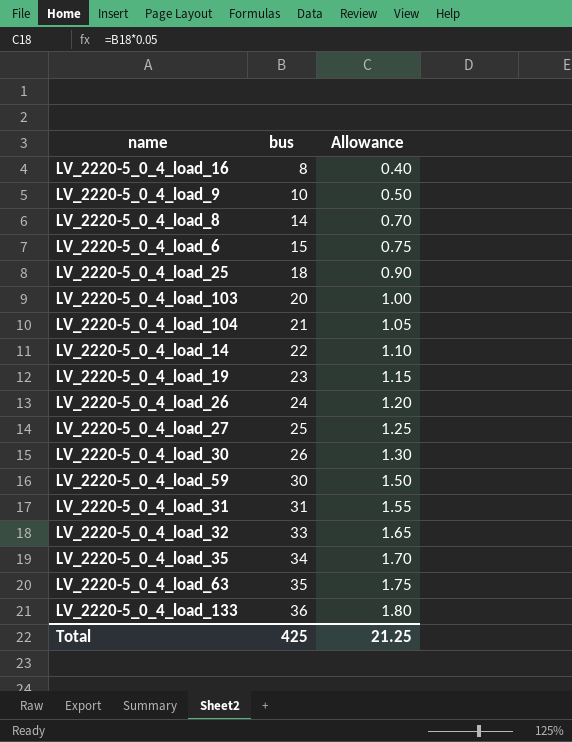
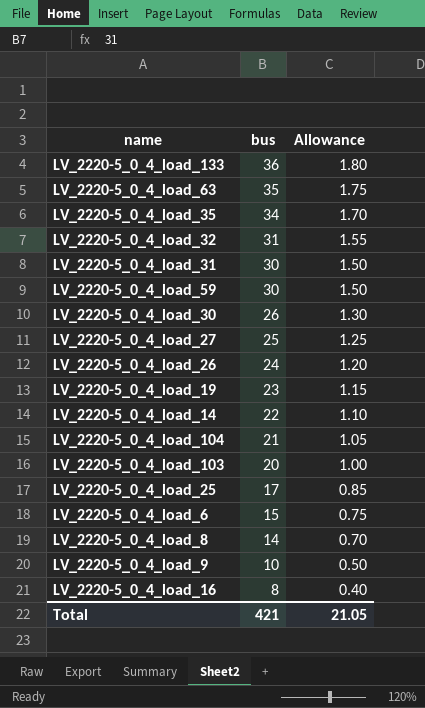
row order: bus ascending -> bus descending
LV_2220-5_0_4_load_32 | bus: 33 -> 31
LV_2220-5_0_4_load_32 | Allowance: 1.65 -> 1.55
LV_2220-5_0_4_load_31 | bus: 31 -> 30
LV_2220-5_0_4_load_31 | Allowance: 1.55 -> 1.50
LV_2220-5_0_4_load_25 | bus: 18 -> 17
LV_2220-5_0_4_load_25 | Allowance: 0.90 -> 0.85
Total | bus: 425 -> 421
Total | Allowance: 21.25 -> 21.05

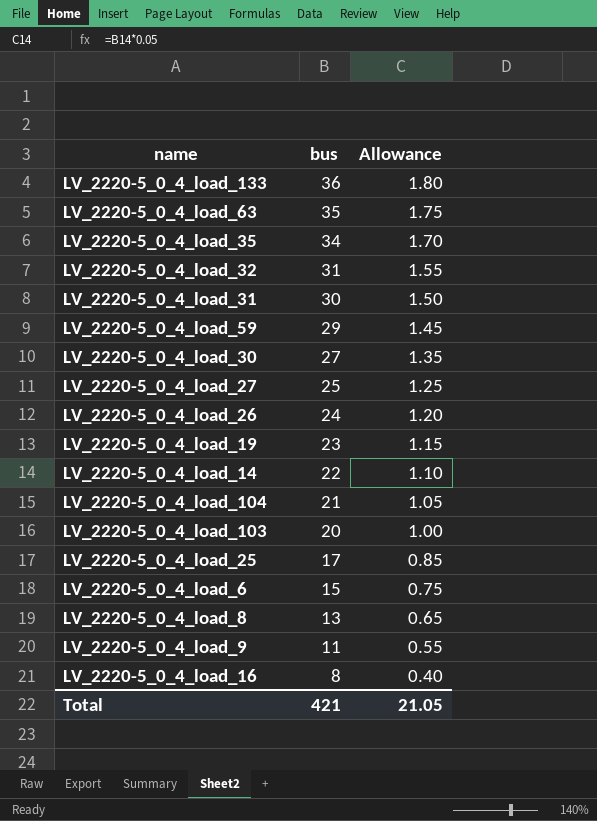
LV_2220-5_0_4_load_59 | bus: 30 -> 29
LV_2220-5_0_4_load_59 | Allowance: 1.50 -> 1.45
LV_2220-5_0_4_load_30 | bus: 26 -> 27
LV_2220-5_0_4_load_30 | Allowance: 1.30 -> 1.35
LV_2220-5_0_4_load_8 | bus: 14 -> 13
LV_2220-5_0_4_load_8 | Allowance: 0.70 -> 0.65
LV_2220-5_0_4_load_9 | bus: 10 -> 11
LV_2220-5_0_4_load_9 | Allowance: 0.50 -> 0.55

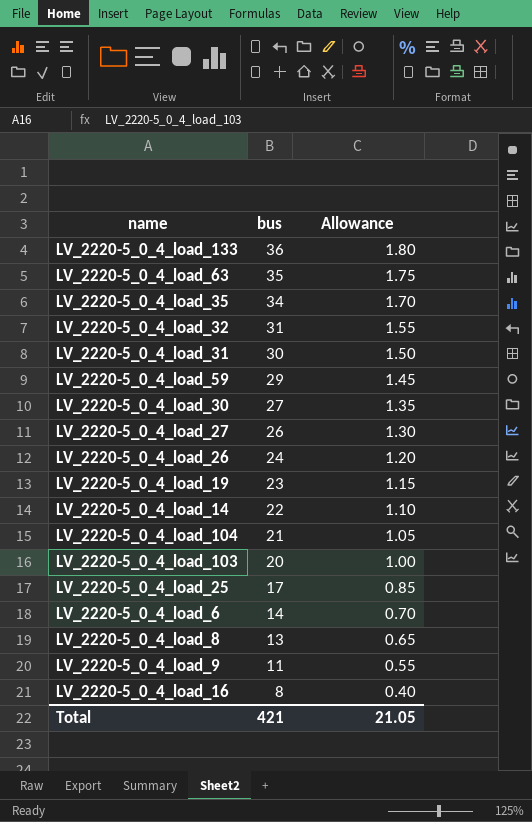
LV_2220-5_0_4_load_27 | bus: 25 -> 26
LV_2220-5_0_4_load_27 | Allowance: 1.25 -> 1.30
LV_2220-5_0_4_load_6 | bus: 15 -> 14
LV_2220-5_0_4_load_6 | Allowance: 0.75 -> 0.70

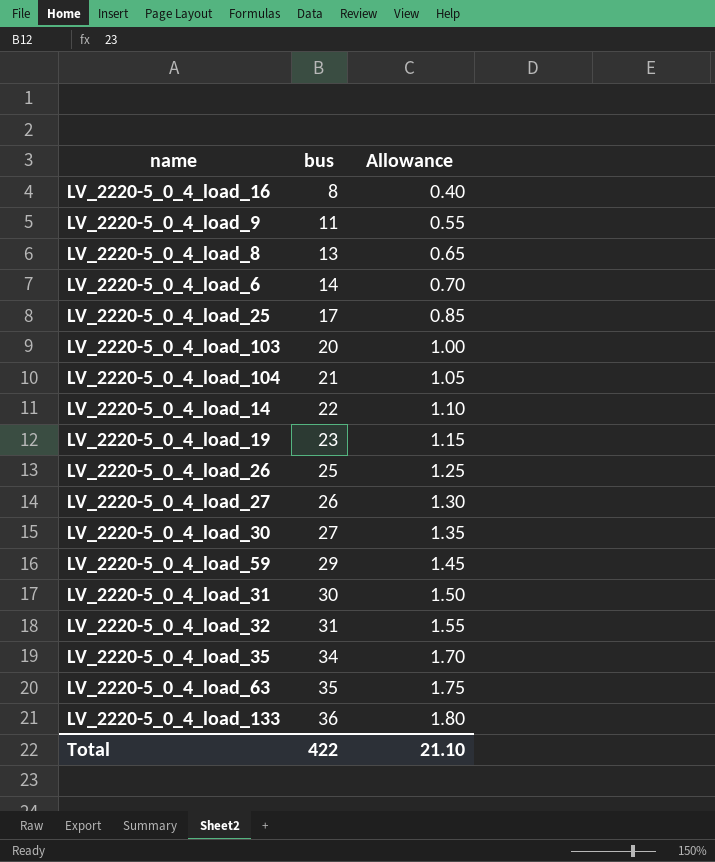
row order: bus descending -> bus ascending
LV_2220-5_0_4_load_26 | bus: 24 -> 25
LV_2220-5_0_4_load_26 | Allowance: 1.20 -> 1.25
Total | bus: 421 -> 422
Total | Allowance: 21.05 -> 21.10

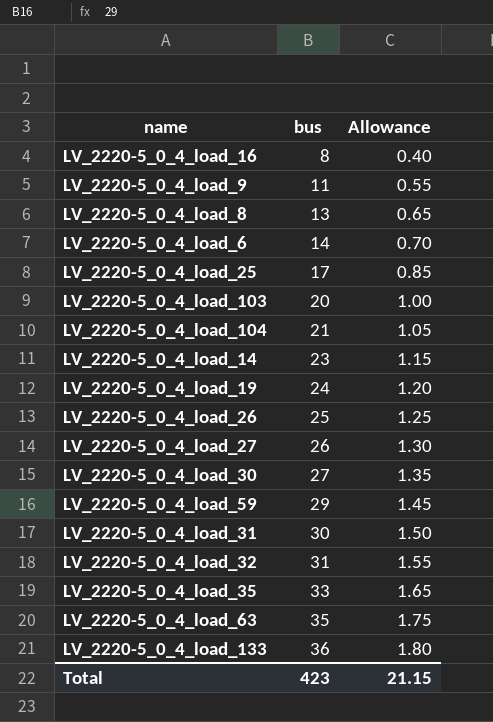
LV_2220-5_0_4_load_14 | bus: 22 -> 23
LV_2220-5_0_4_load_14 | Allowance: 1.10 -> 1.15
LV_2220-5_0_4_load_19 | bus: 23 -> 24
LV_2220-5_0_4_load_19 | Allowance: 1.15 -> 1.20
LV_2220-5_0_4_load_35 | bus: 34 -> 33
LV_2220-5_0_4_load_35 | Allowance: 1.70 -> 1.65
Total | bus: 422 -> 423
Total | Allowance: 21.10 -> 21.15

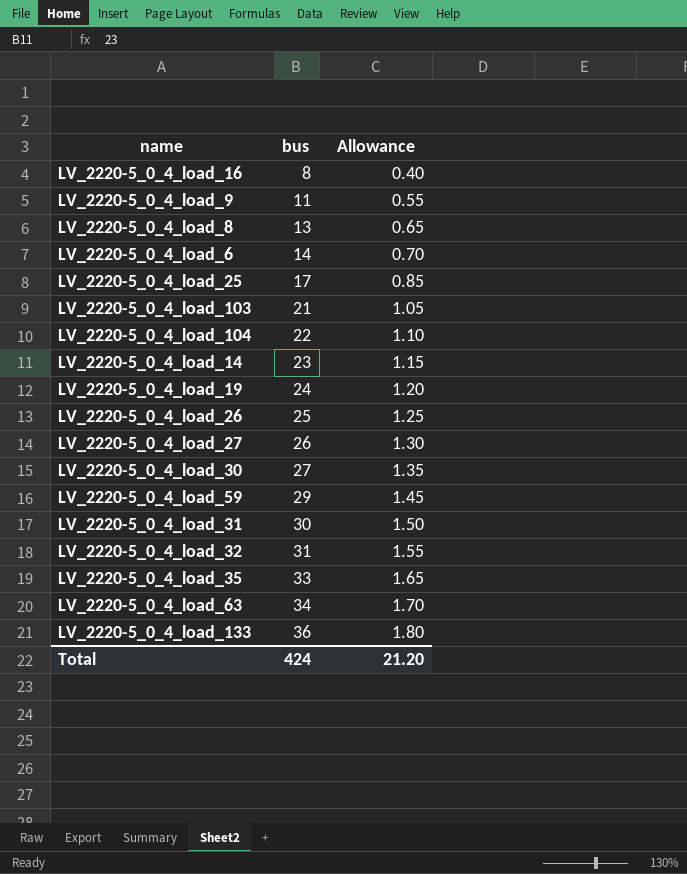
LV_2220-5_0_4_load_103 | bus: 20 -> 21
LV_2220-5_0_4_load_103 | Allowance: 1.00 -> 1.05
LV_2220-5_0_4_load_104 | bus: 21 -> 22
LV_2220-5_0_4_load_104 | Allowance: 1.05 -> 1.10
LV_2220-5_0_4_load_63 | bus: 35 -> 34
LV_2220-5_0_4_load_63 | Allowance: 1.75 -> 1.70
Total | bus: 423 -> 424
Total | Allowance: 21.15 -> 21.20

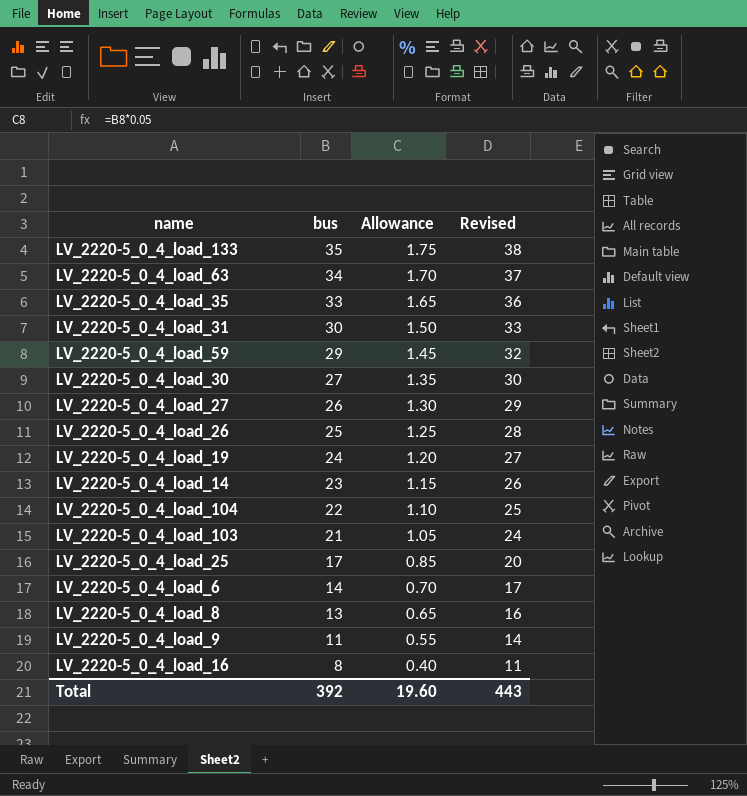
row order: bus ascending -> bus descending
column Revised | formula: none -> [bus] + 3
row LV_2220-5_0_4_load_32: 31 | 1.55 -> none
LV_2220-5_0_4_load_133 | bus: 36 -> 35
LV_2220-5_0_4_load_133 | Allowance: 1.80 -> 1.75
Total | bus: 424 -> 392
Total | Allowance: 21.20 -> 19.60

